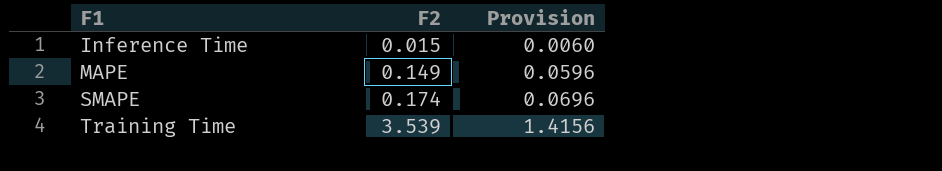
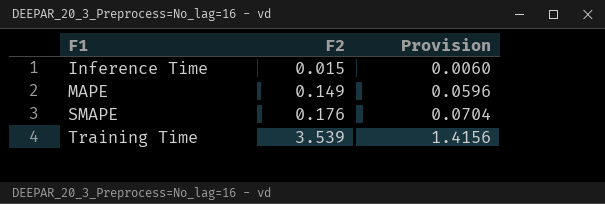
SMAPE | F2: 0.174 -> 0.176
SMAPE | Provision: 0.0696 -> 0.0704

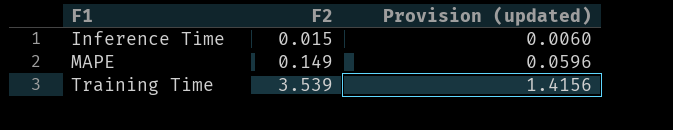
column name: Provision -> Provision (updated)
row SMAPE: 0.176 | 0.0704 -> none

